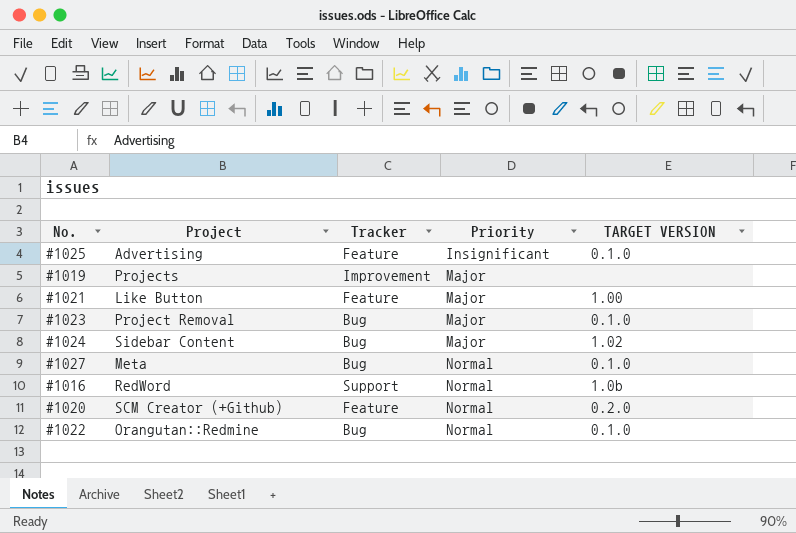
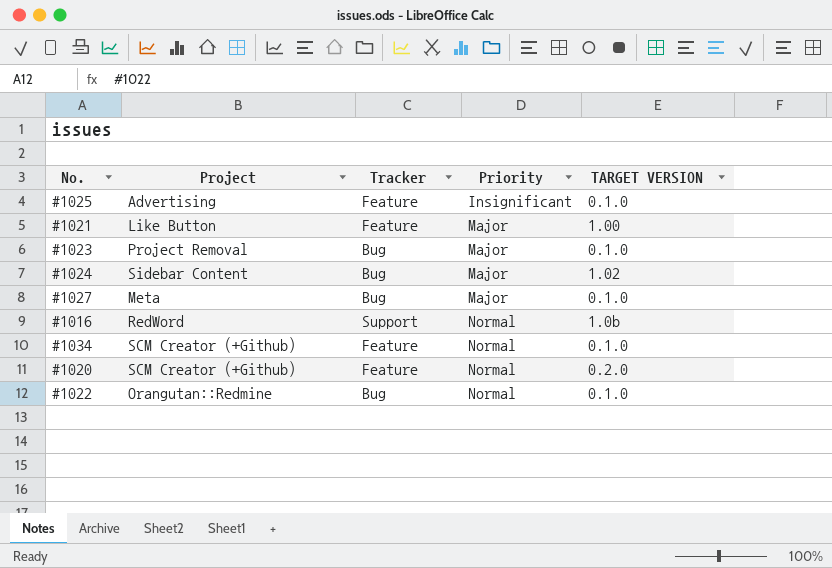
row #1019: Projects | Improvement | Major | none -> none
#1027 | Priority: Normal -> Major
row #1034: none -> SCM Creator (+Github) | Feature | Normal | 0.1.0

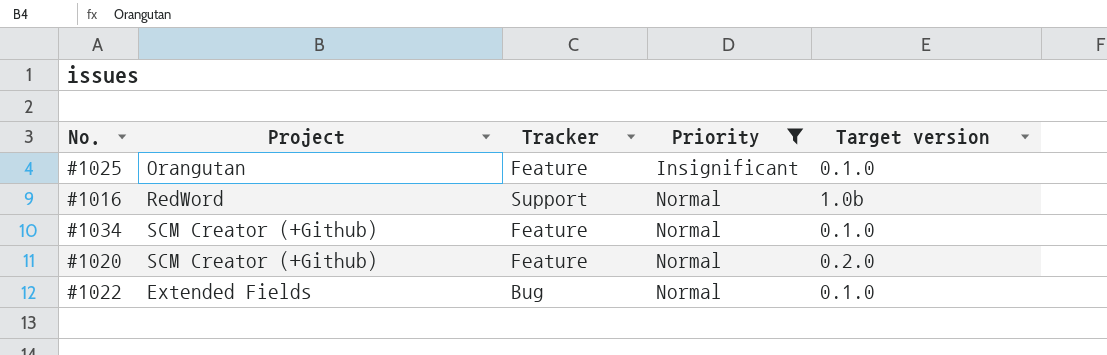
filter: none -> Priority != Major
column name: TARGET VERSION -> Target version
#1025 | Project: Advertising -> Orangutan
#1022 | Project: Orangutan::Redmine -> Extended Fields

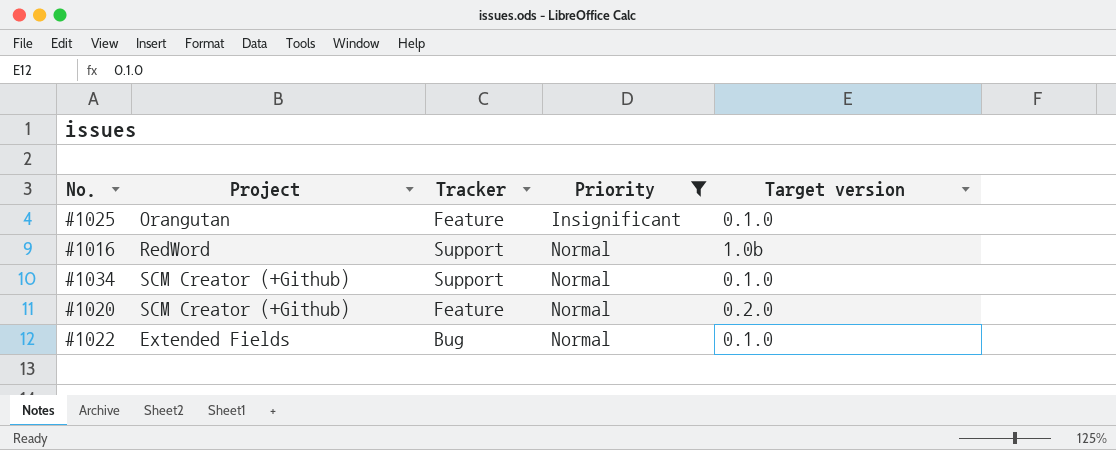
#1034 | Tracker: Feature -> Support

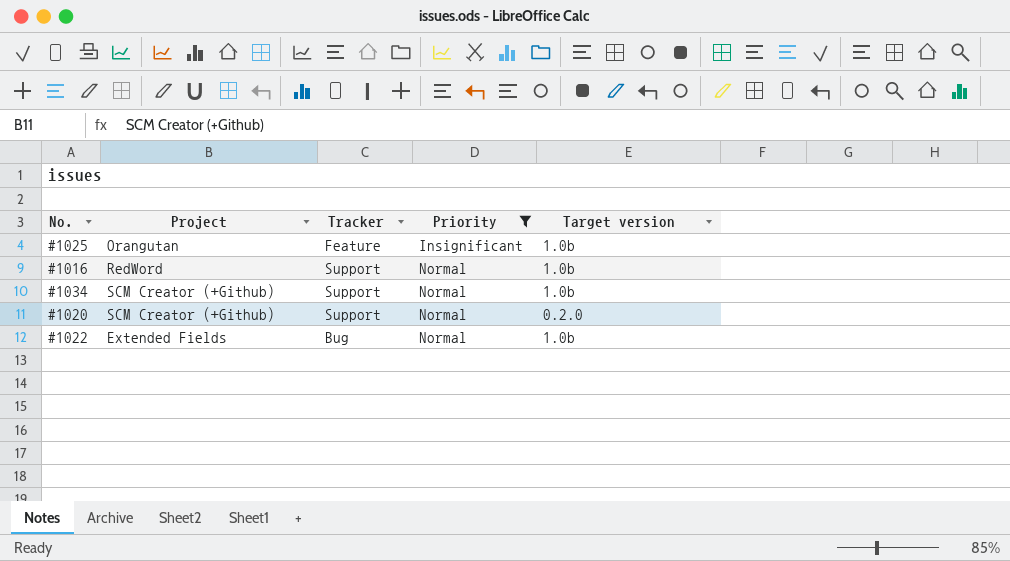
#1025 | Target version: 0.1.0 -> 1.0b
#1034 | Target version: 0.1.0 -> 1.0b
#1020 | Tracker: Feature -> Support
#1022 | Target version: 0.1.0 -> 1.0b

